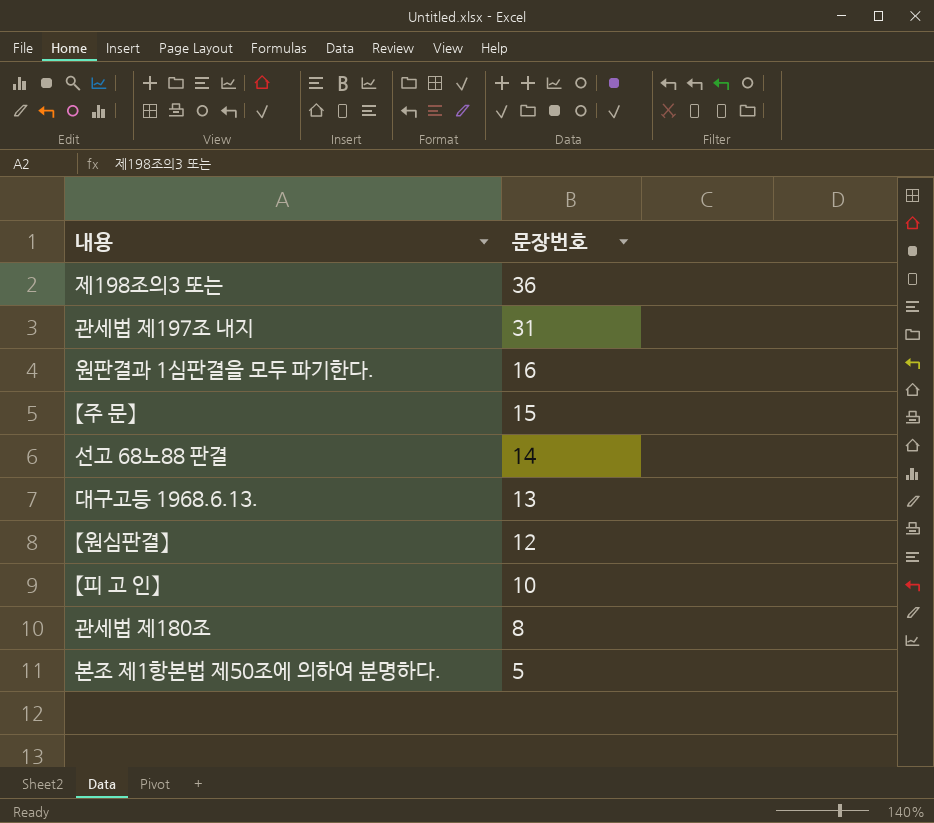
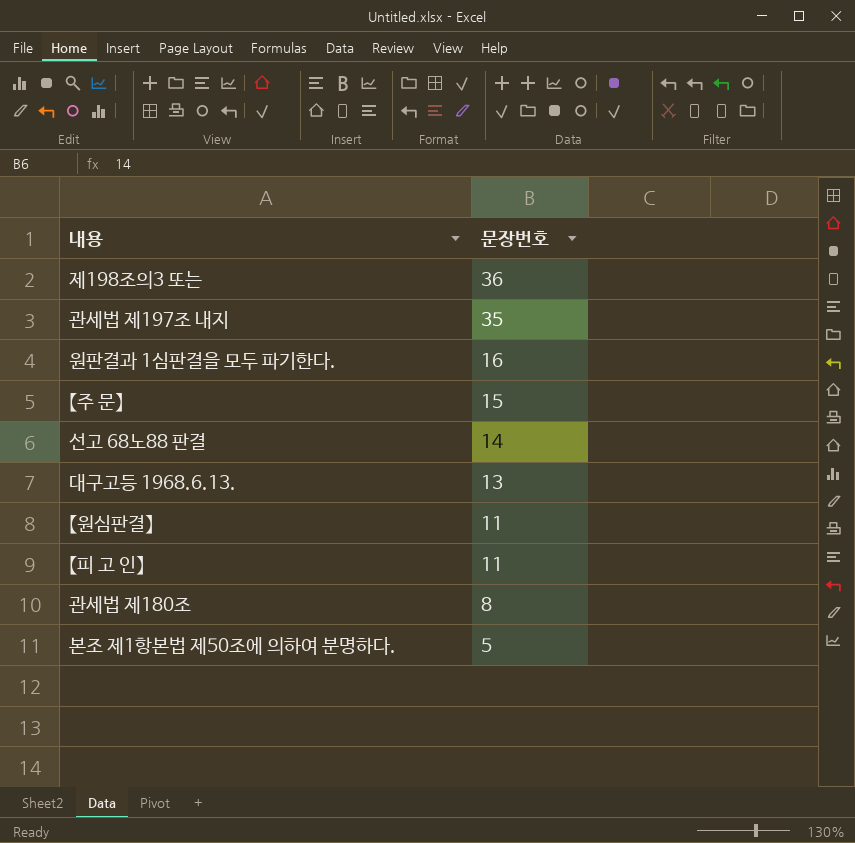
관세법 제197조 내지 | 문장번호: 31 -> 35
【원심판결】 | 문장번호: 12 -> 11
【피 고 인】 | 문장번호: 10 -> 11

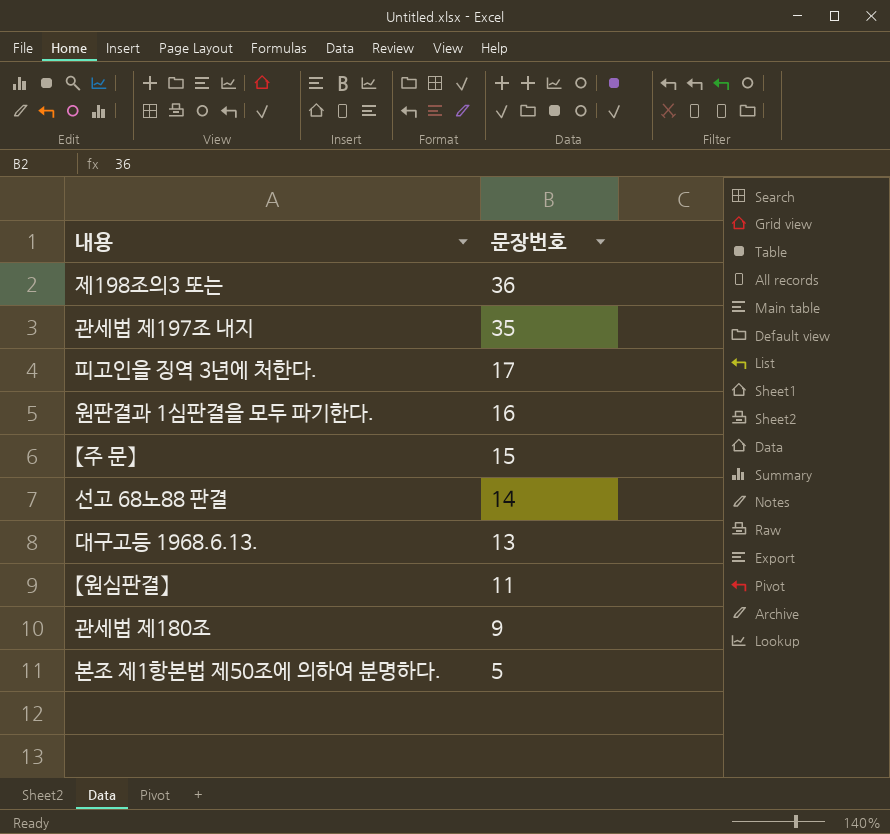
row 【피 고 인】: 11 -> none
row 피고인을 징역 3년에 처한다.: none -> 17
관세법 제180조 | 문장번호: 8 -> 9

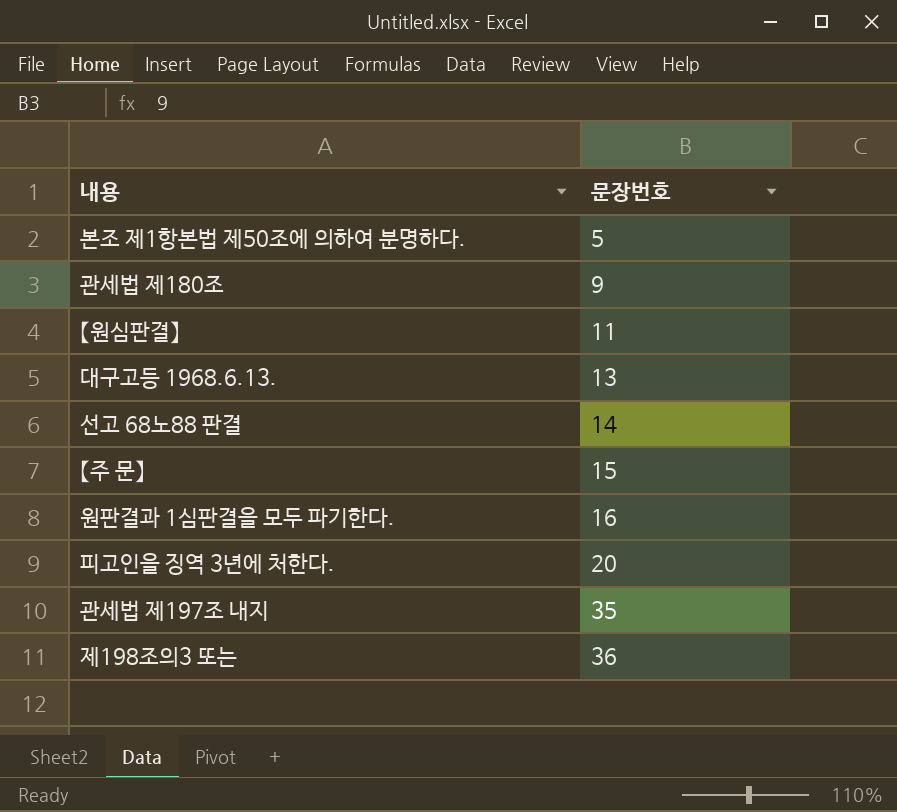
row order: 문장번호 descending -> 문장번호 ascending
피고인을 징역 3년에 처한다. | 문장번호: 17 -> 20

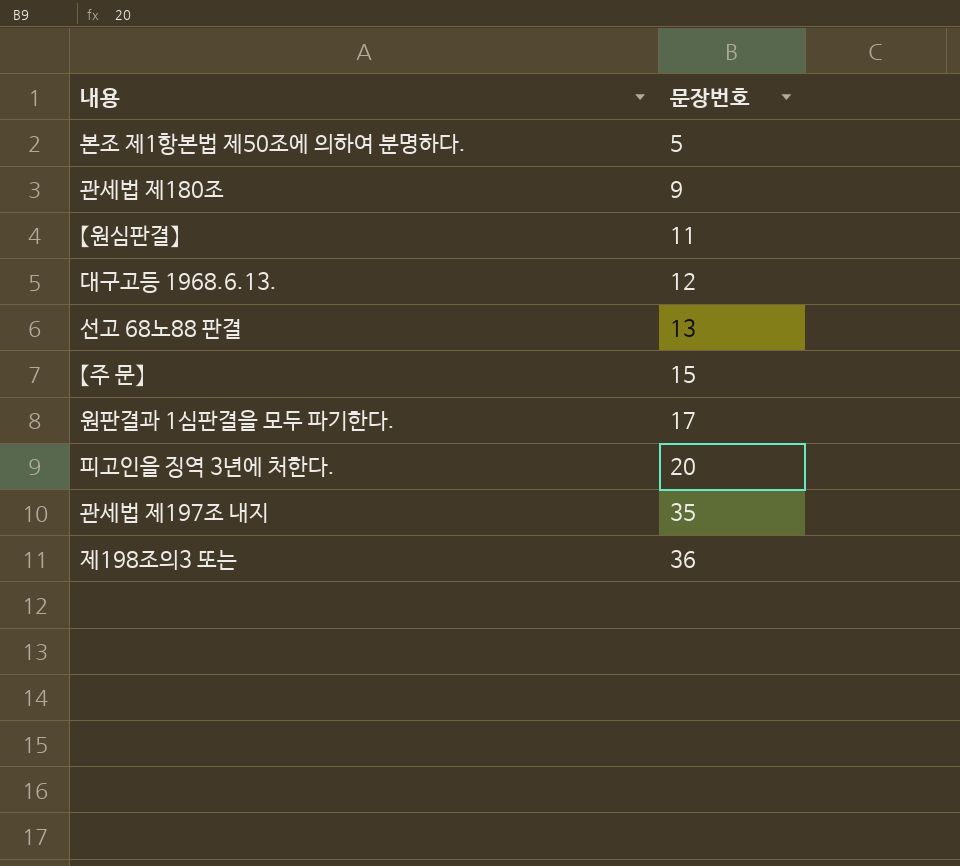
대구고등 1968.6.13. | 문장번호: 13 -> 12
선고 68노88 판결 | 문장번호: 14 -> 13
원판결과 1심판결을 모두 파기한다. | 문장번호: 16 -> 17

